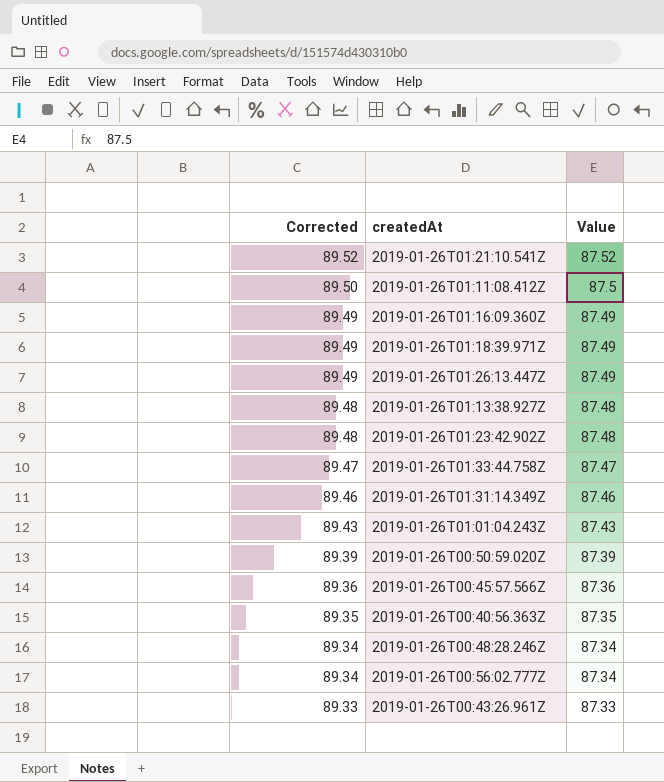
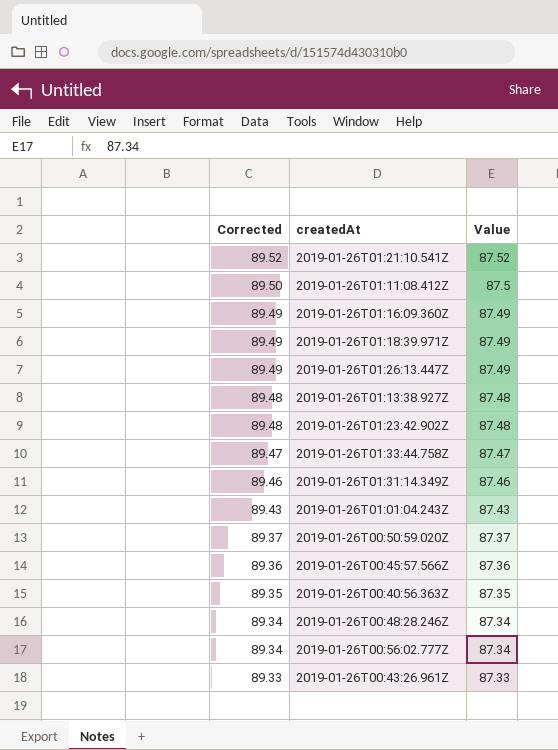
2019-01-26T00:50:59.020Z | Corrected: 89.39 -> 89.37
2019-01-26T00:50:59.020Z | Value: 87.39 -> 87.37

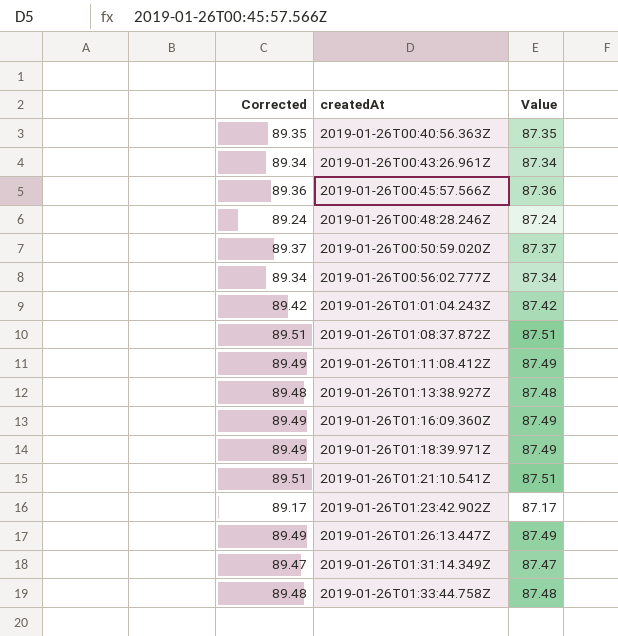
row order: Corrected descending -> createdAt ascending
2019-01-26T00:43:26.961Z | Corrected: 89.33 -> 89.34
2019-01-26T00:43:26.961Z | Value: 87.33 -> 87.34
2019-01-26T00:48:28.246Z | Corrected: 89.34 -> 89.24
2019-01-26T00:48:28.246Z | Value: 87.34 -> 87.24
2019-01-26T01:01:04.243Z | Corrected: 89.43 -> 89.42
2019-01-26T01:01:04.243Z | Value: 87.43 -> 87.42
row 2019-01-26T01:08:37.872Z: none -> 89.51 | 87.51
2019-01-26T01:11:08.412Z | Corrected: 89.50 -> 89.49
2019-01-26T01:11:08.412Z | Value: 87.5 -> 87.49
2019-01-26T01:21:10.541Z | Corrected: 89.52 -> 89.51
2019-01-26T01:21:10.541Z | Value: 87.52 -> 87.51
2019-01-26T01:23:42.902Z | Corrected: 89.48 -> 89.17
2019-01-26T01:23:42.902Z | Value: 87.48 -> 87.17
2019-01-26T01:31:14.349Z | Corrected: 89.46 -> 89.47
2019-01-26T01:31:14.349Z | Value: 87.46 -> 87.47
2019-01-26T01:33:44.758Z | Corrected: 89.47 -> 89.48
2019-01-26T01:33:44.758Z | Value: 87.47 -> 87.48

